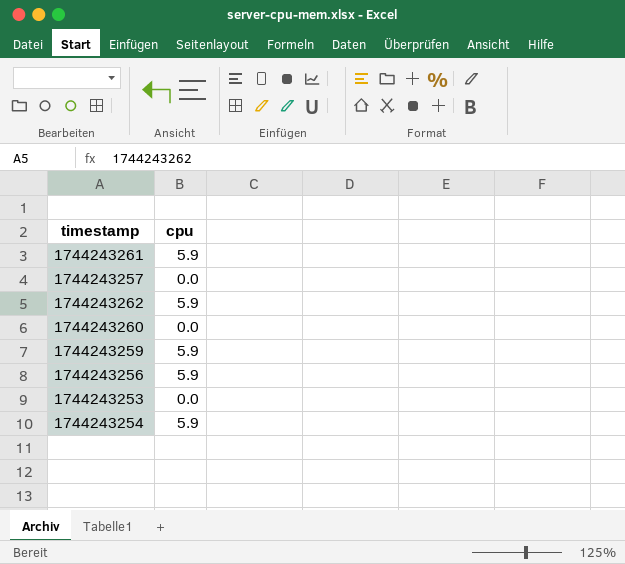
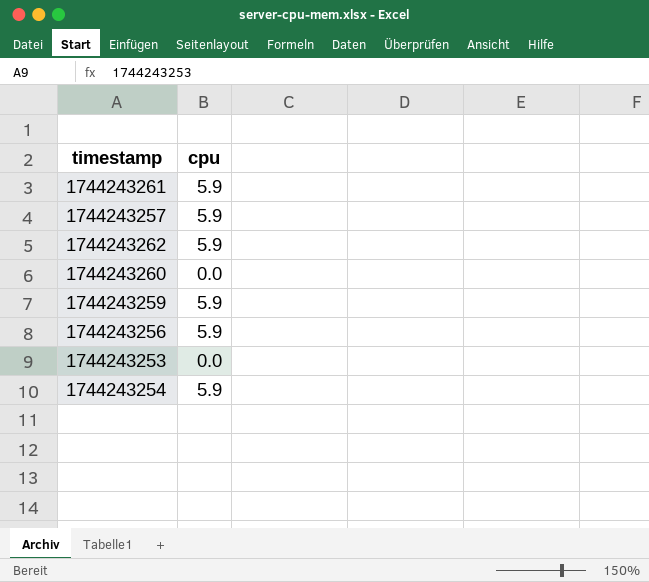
1744243257 | cpu: 0.0 -> 5.9

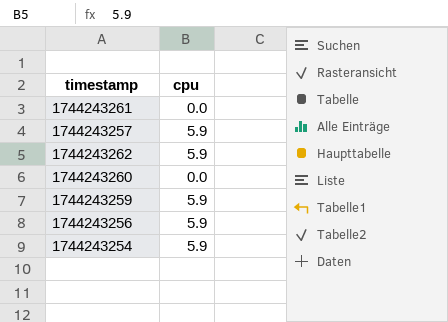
row 1744243253: 0.0 -> none
1744243261 | cpu: 5.9 -> 0.0

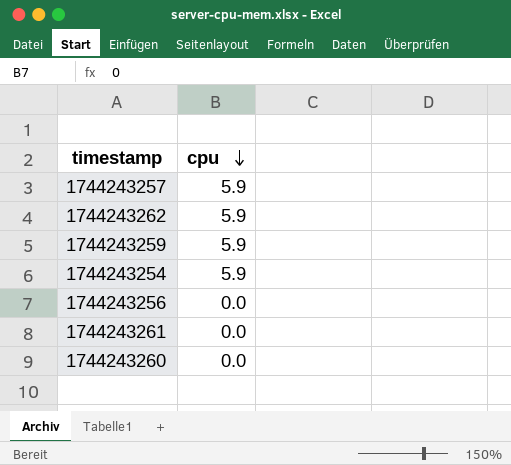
row order: none -> cpu descending
1744243256 | cpu: 5.9 -> 0.0

